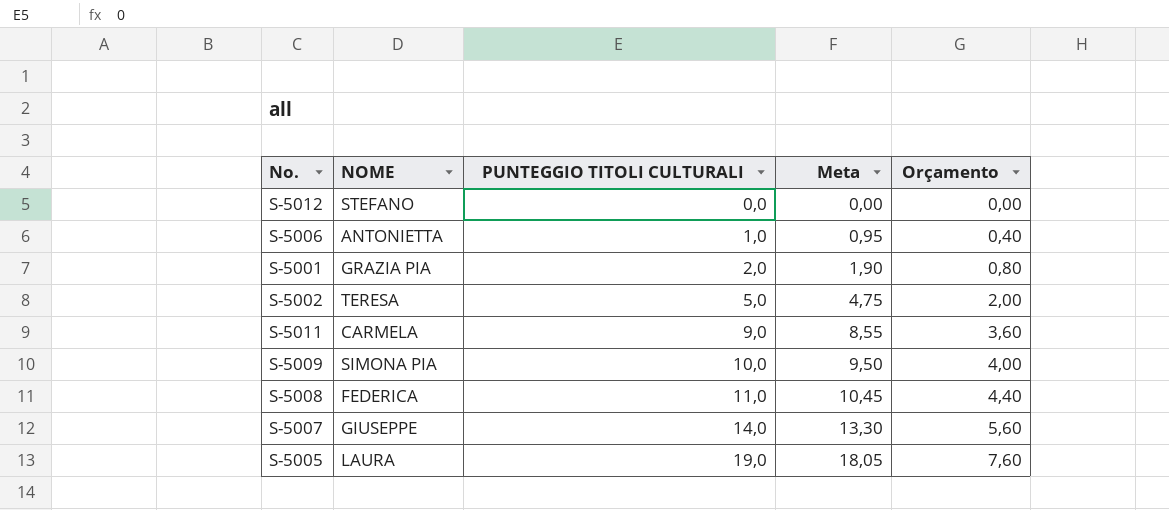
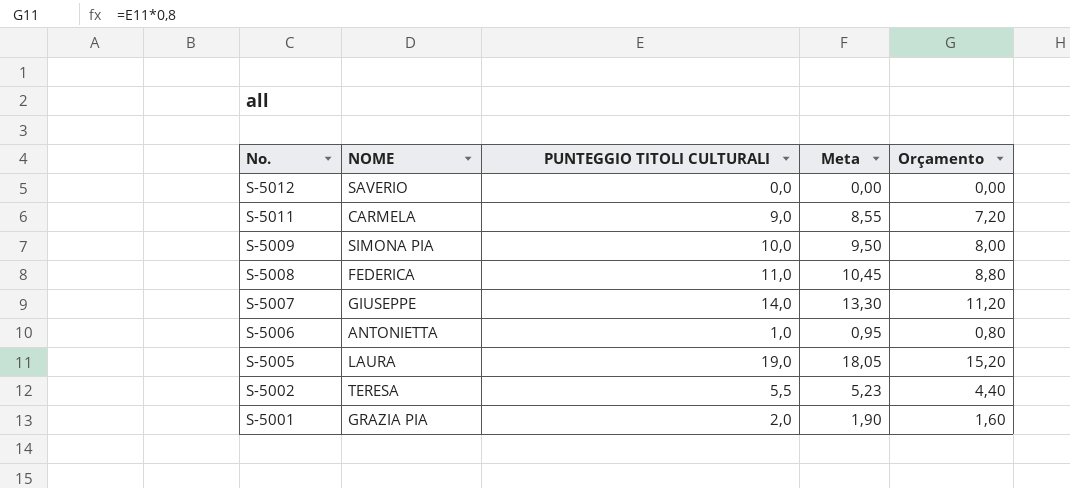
row order: PUNTEGGIO TITOLI CULTURALI ascending -> No. descending
column Orçamento | formula: [PUNTEGGIO TITOLI CULTURALI] * 0,4 -> [PUNTEGGIO TITOLI CULTURALI] * 0,8
S-5012 | NOME: STEFANO -> SAVERIO
S-5002 | PUNTEGGIO TITOLI CULTURALI: 5,0 -> 5,5
S-5002 | Meta: 4,75 -> 5,23

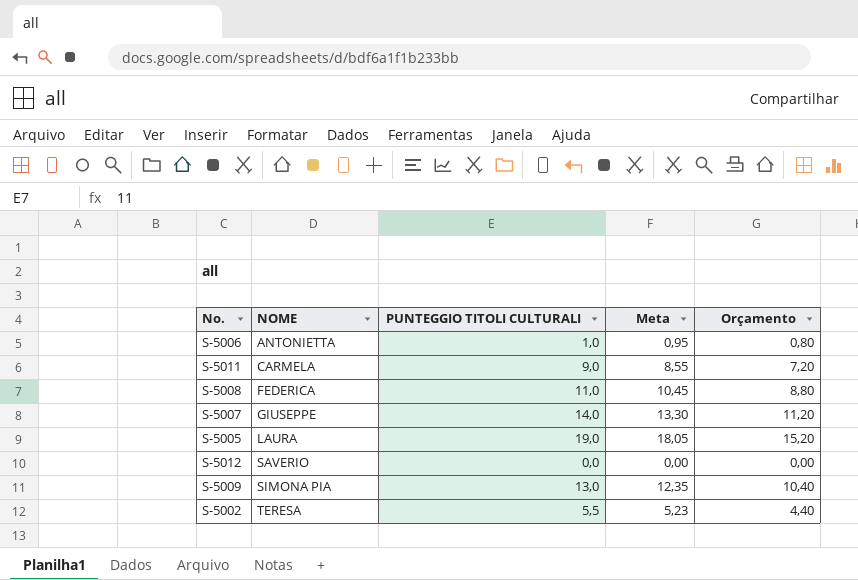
row order: No. descending -> NOME ascending
row S-5001: GRAZIA PIA | 2,0 | 1,90 | 1,60 -> none
S-5009 | PUNTEGGIO TITOLI CULTURALI: 10,0 -> 13,0
S-5009 | Meta: 9,50 -> 12,35
S-5009 | Orçamento: 8,00 -> 10,40

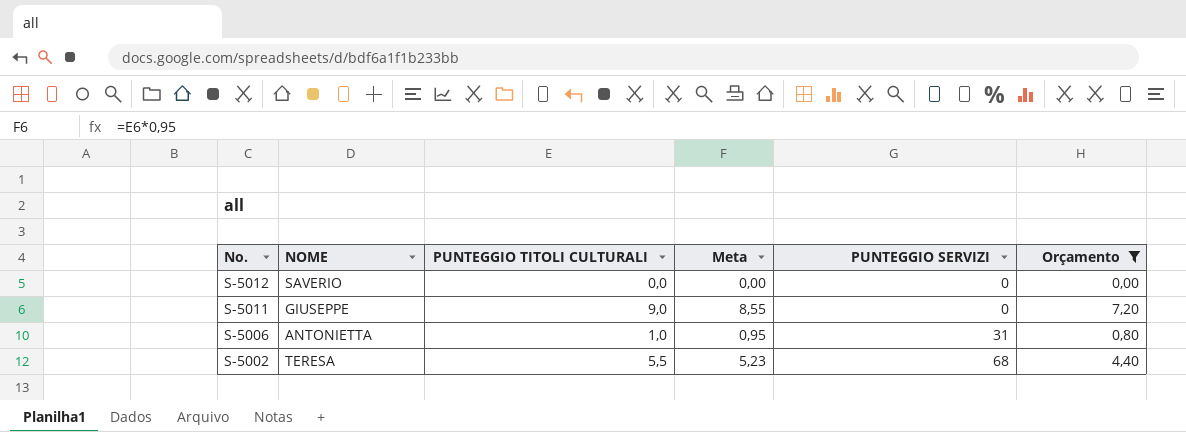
filter: none -> Orçamento <= 7,20
row order: NOME ascending -> No. descending
column PUNTEGGIO SERVIZI | position: none -> 5
S-5011 | NOME: CARMELA -> GIUSEPPE

